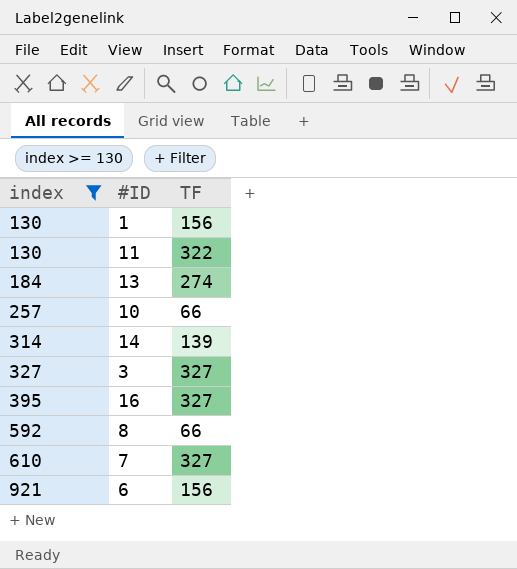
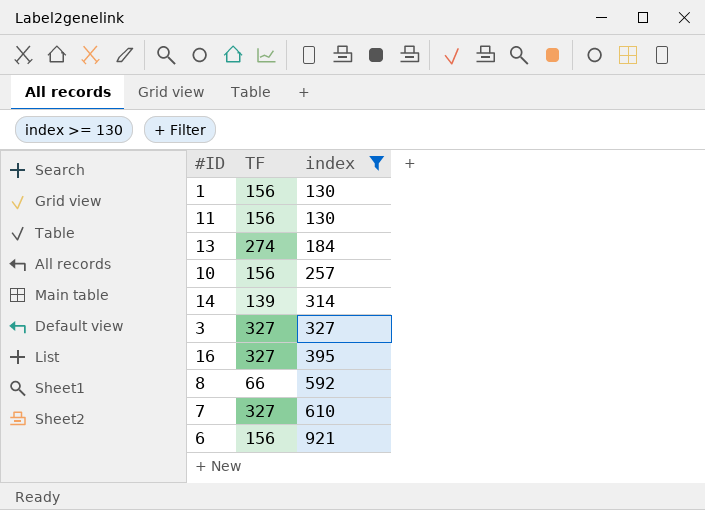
column index | position: 1 -> 3
11 | TF: 322 -> 156
10 | TF: 66 -> 156

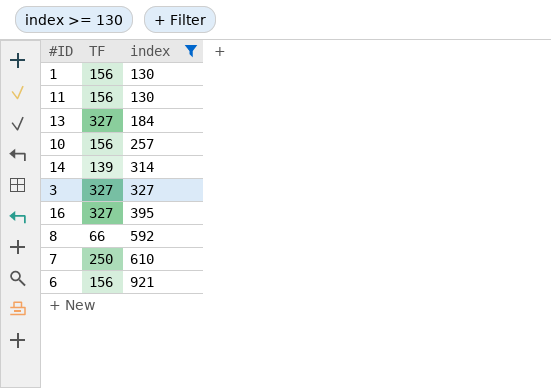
13 | TF: 274 -> 327
7 | TF: 327 -> 250

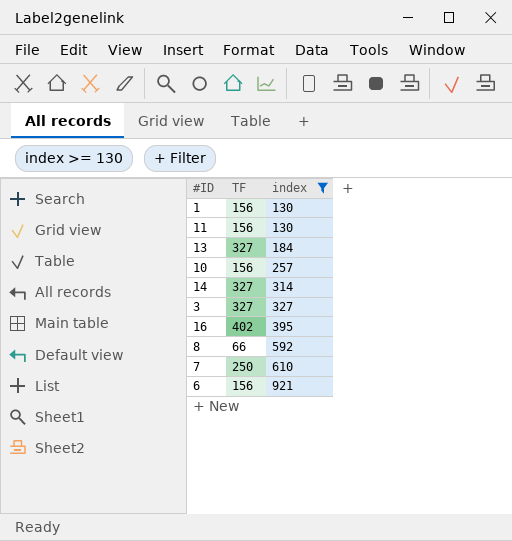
14 | TF: 139 -> 327
16 | TF: 327 -> 402

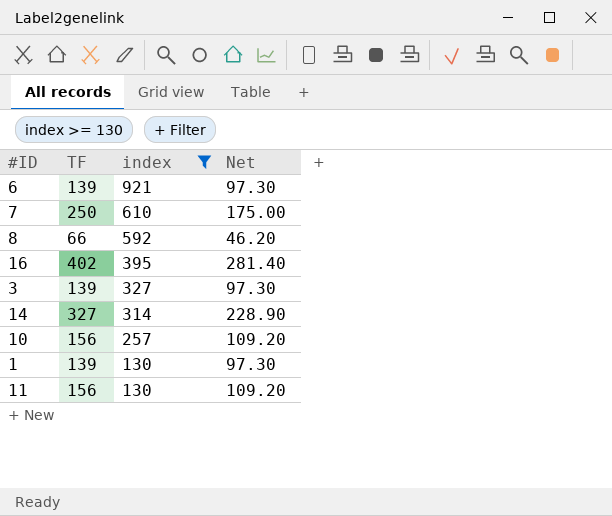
row order: index ascending -> index descending
column Net | formula: none -> [TF] * 0.7
row 13: 327 | 184 -> none
6 | TF: 156 -> 139
3 | TF: 327 -> 139
1 | TF: 156 -> 139

